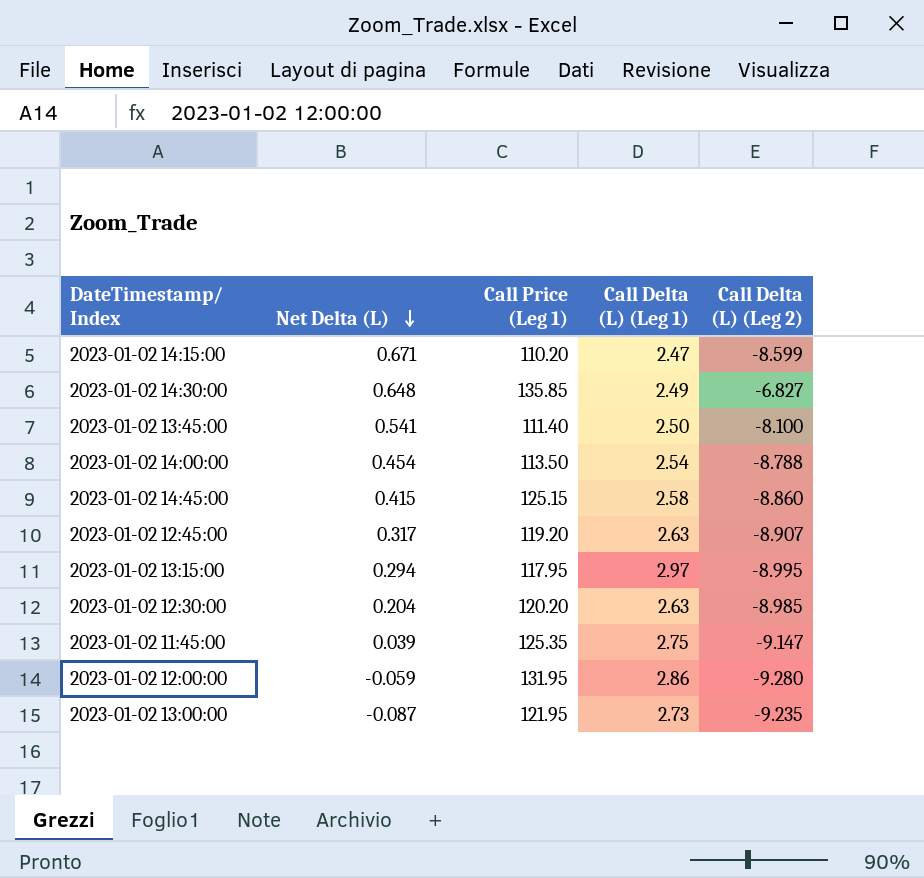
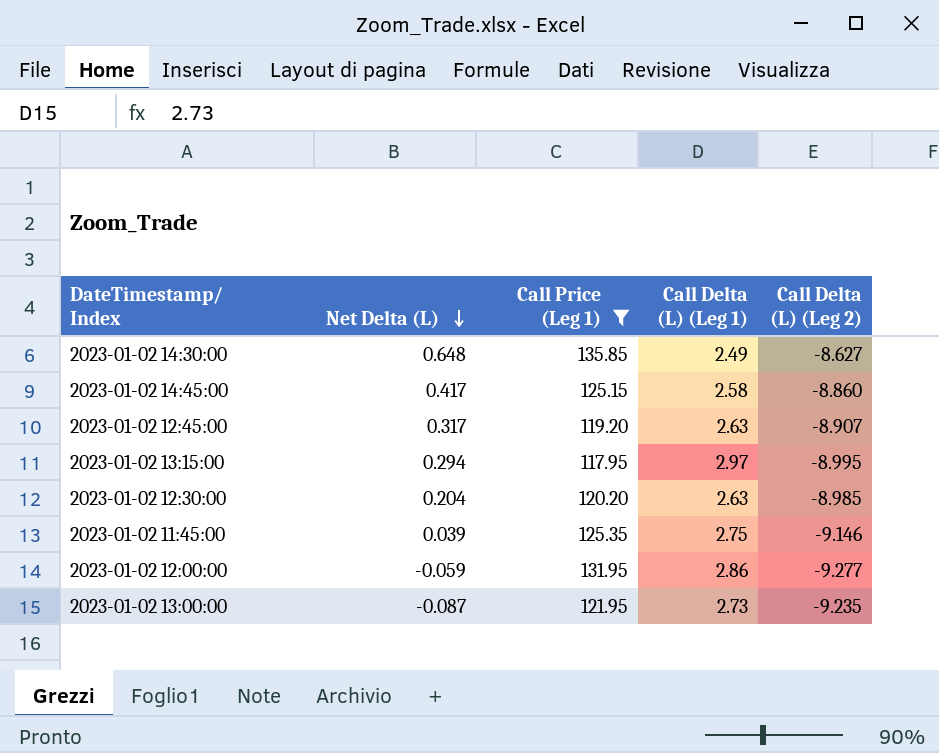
filter: none -> Call Price (Leg 1) >= 117.95
2023-01-02 14:30:00 | Call Delta (L) (Leg 2): -6.827 -> -8.627
2023-01-02 14:45:00 | Net Delta (L): 0.415 -> 0.417
2023-01-02 11:45:00 | Call Delta (L) (Leg 2): -9.147 -> -9.146
2023-01-02 12:00:00 | Call Delta (L) (Leg 2): -9.280 -> -9.277

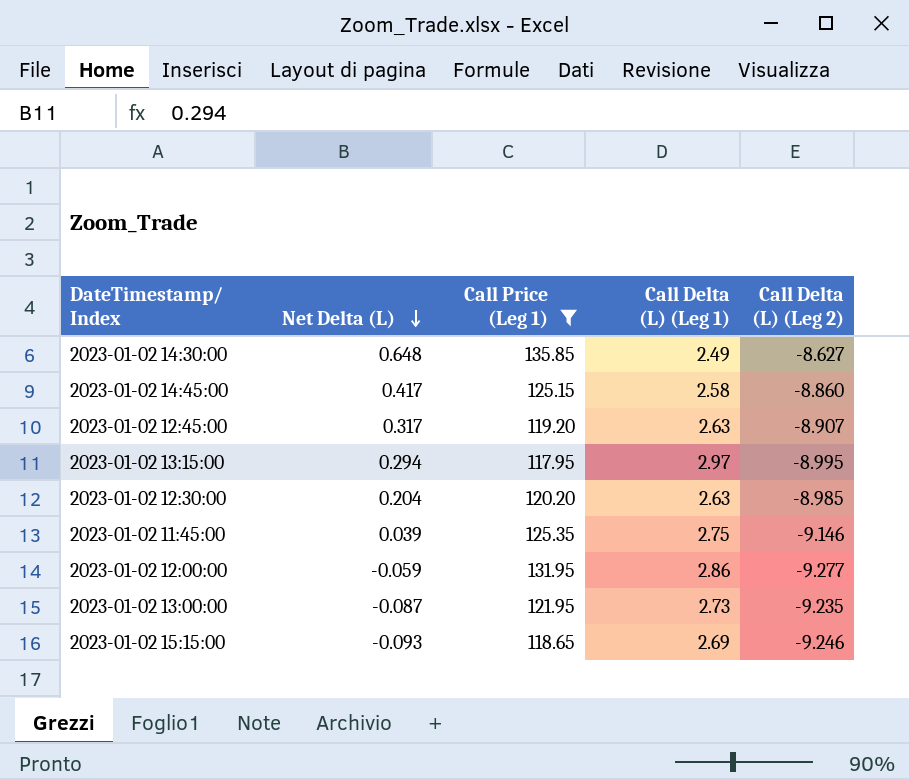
row 2023-01-02 15:15:00: none -> -0.093 | 118.65 | 2.69 | -9.246

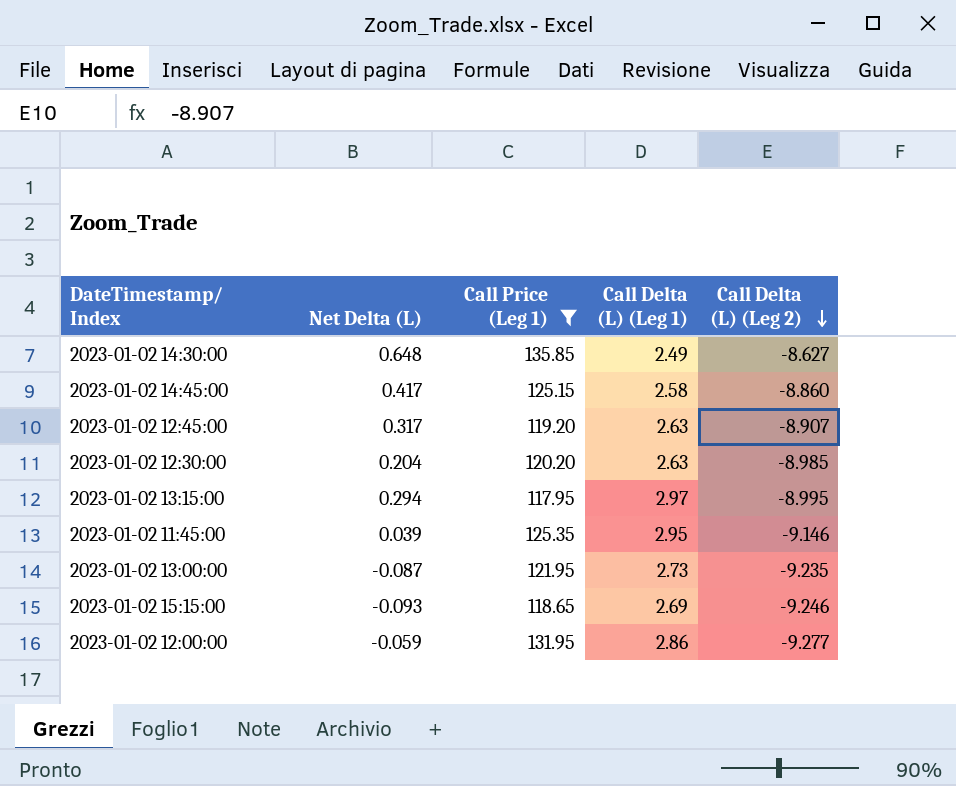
row order: Net Delta (L) descending -> Call Delta (L) (Leg 2) descending
2023-01-02 11:45:00 | Call Delta (L) (Leg 1): 2.75 -> 2.95

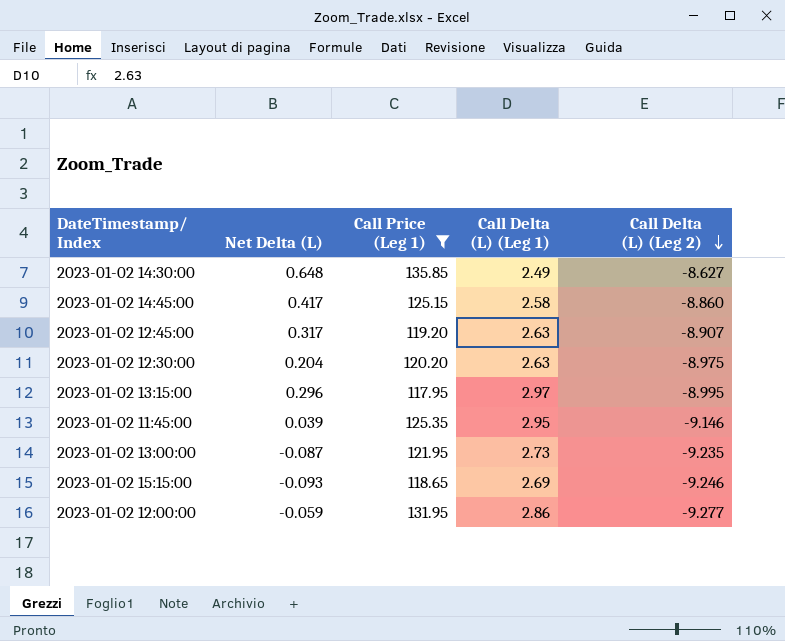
2023-01-02 12:30:00 | Call Delta (L) (Leg 2): -8.985 -> -8.975
2023-01-02 13:15:00 | Net Delta (L): 0.294 -> 0.296

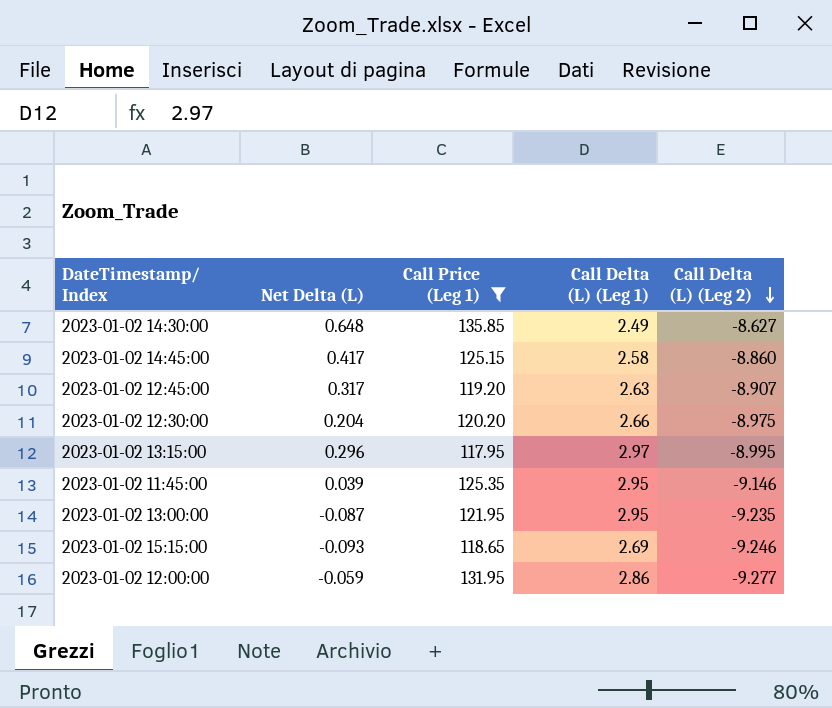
2023-01-02 12:30:00 | Call Delta (L) (Leg 1): 2.63 -> 2.66
2023-01-02 13:00:00 | Call Delta (L) (Leg 1): 2.73 -> 2.95

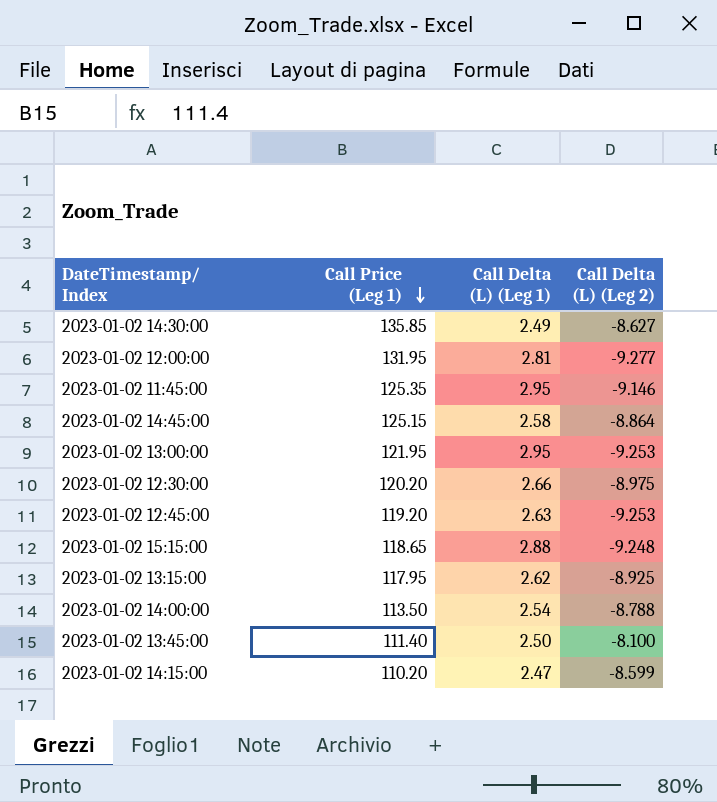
filter: Call Price (Leg 1) >= 117.95 -> none
row order: Call Delta (L) (Leg 2) descending -> Call Price (Leg 1) descending
column Net Delta (L) | position: 2 -> none
2023-01-02 12:00:00 | Call Delta (L) (Leg 1): 2.86 -> 2.81
2023-01-02 14:45:00 | Call Delta (L) (Leg 2): -8.860 -> -8.864
2023-01-02 13:00:00 | Call Delta (L) (Leg 2): -9.235 -> -9.253
2023-01-02 12:45:00 | Call Delta (L) (Leg 2): -8.907 -> -9.253
2023-01-02 15:15:00 | Call Delta (L) (Leg 1): 2.69 -> 2.88
2023-01-02 15:15:00 | Call Delta (L) (Leg 2): -9.246 -> -9.248
2023-01-02 13:15:00 | Call Delta (L) (Leg 1): 2.97 -> 2.62
2023-01-02 13:15:00 | Call Delta (L) (Leg 2): -8.995 -> -8.925

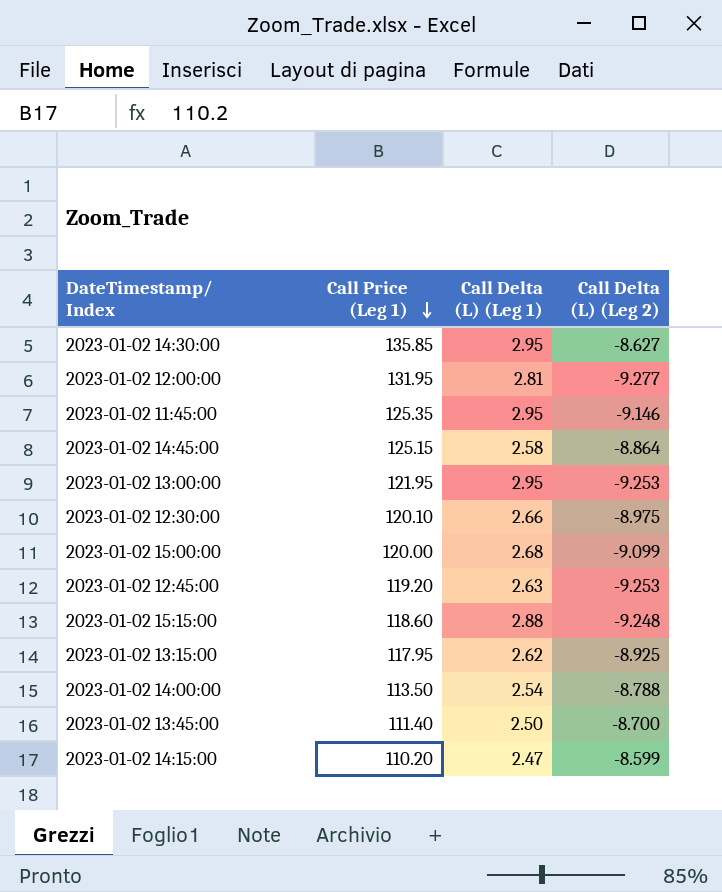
2023-01-02 14:30:00 | Call Delta (L) (Leg 1): 2.49 -> 2.95
2023-01-02 12:30:00 | Call Price (Leg 1): 120.20 -> 120.10
row 2023-01-02 15:00:00: none -> 120.00 | 2.68 | -9.099
2023-01-02 15:15:00 | Call Price (Leg 1): 118.65 -> 118.60
2023-01-02 13:45:00 | Call Delta (L) (Leg 2): -8.100 -> -8.700

